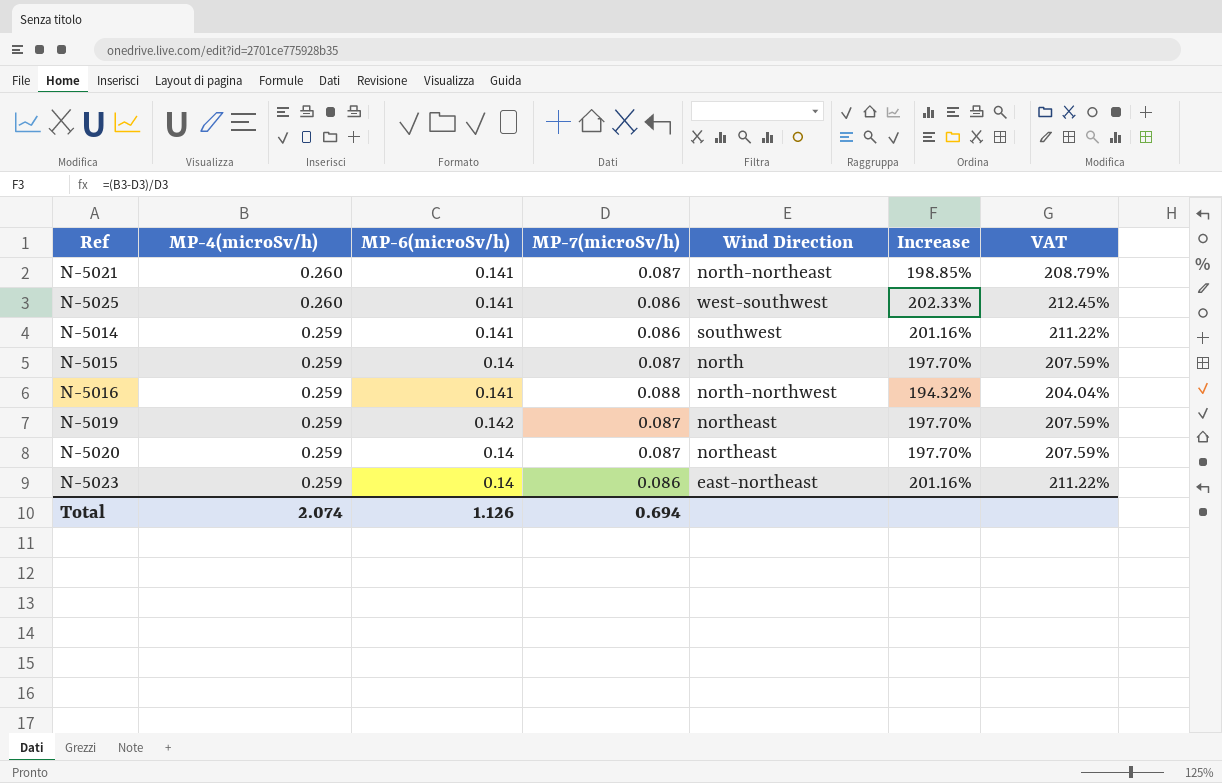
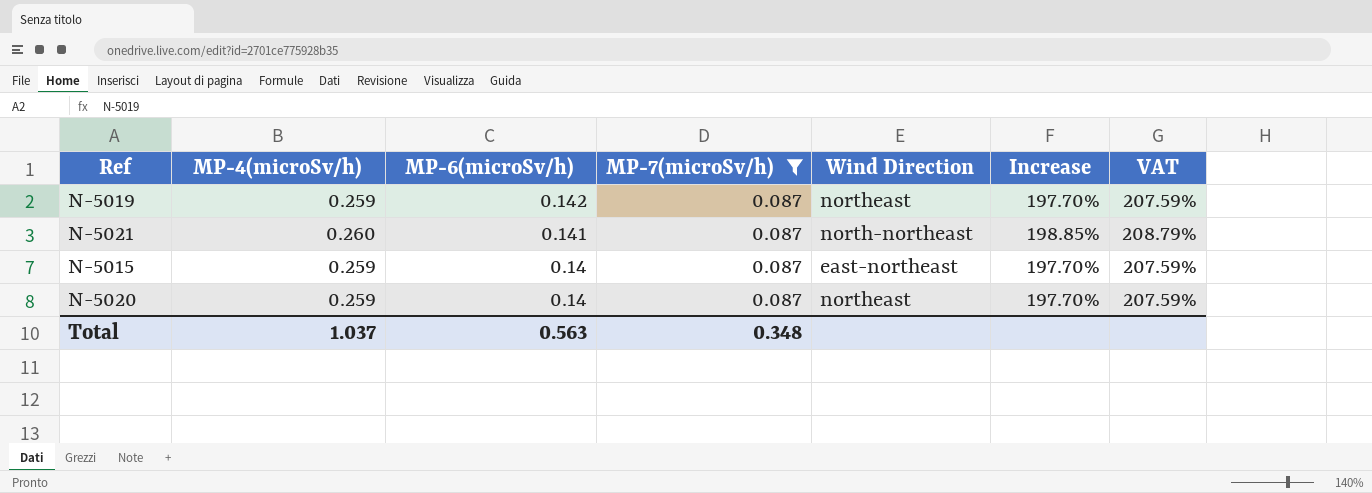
filter: none -> MP-7(microSv/h) = 0.087
row order: MP-4(microSv/h) descending -> MP-6(microSv/h) descending
N-5015 | Wind Direction: north -> east-northeast
Total | MP-4(microSv/h): 2.074 -> 1.037
Total | MP-6(microSv/h): 1.126 -> 0.563
Total | MP-7(microSv/h): 0.694 -> 0.348

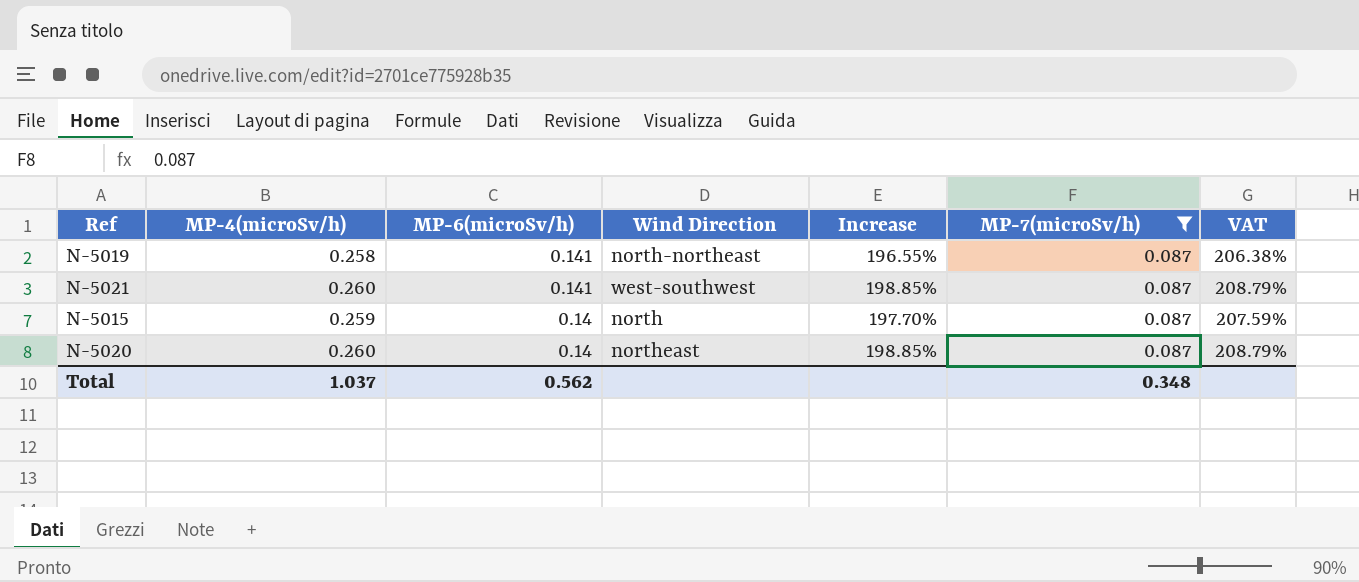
column MP-7(microSv/h) | position: 4 -> 6
N-5019 | MP-4(microSv/h): 0.259 -> 0.258
N-5019 | MP-6(microSv/h): 0.142 -> 0.141
N-5019 | Wind Direction: northeast -> north-northeast
N-5019 | Increase: 197.70% -> 196.55%
N-5019 | VAT: 207.59% -> 206.38%
N-5021 | Wind Direction: north-northeast -> west-southwest
N-5015 | Wind Direction: east-northeast -> north
N-5020 | MP-4(microSv/h): 0.259 -> 0.260
N-5020 | Increase: 197.70% -> 198.85%
N-5020 | VAT: 207.59% -> 208.79%
Total | MP-6(microSv/h): 0.563 -> 0.562

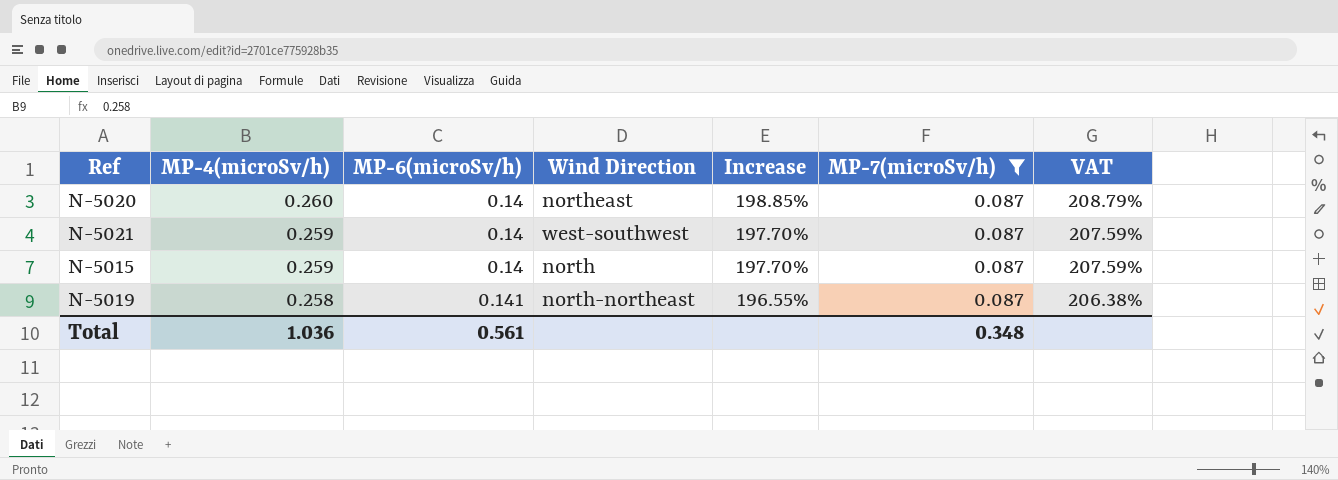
row order: MP-6(microSv/h) descending -> MP-4(microSv/h) descending
N-5021 | MP-4(microSv/h): 0.260 -> 0.259
N-5021 | MP-6(microSv/h): 0.141 -> 0.14
N-5021 | Increase: 198.85% -> 197.70%
N-5021 | VAT: 208.79% -> 207.59%
Total | MP-4(microSv/h): 1.037 -> 1.036
Total | MP-6(microSv/h): 0.562 -> 0.561

